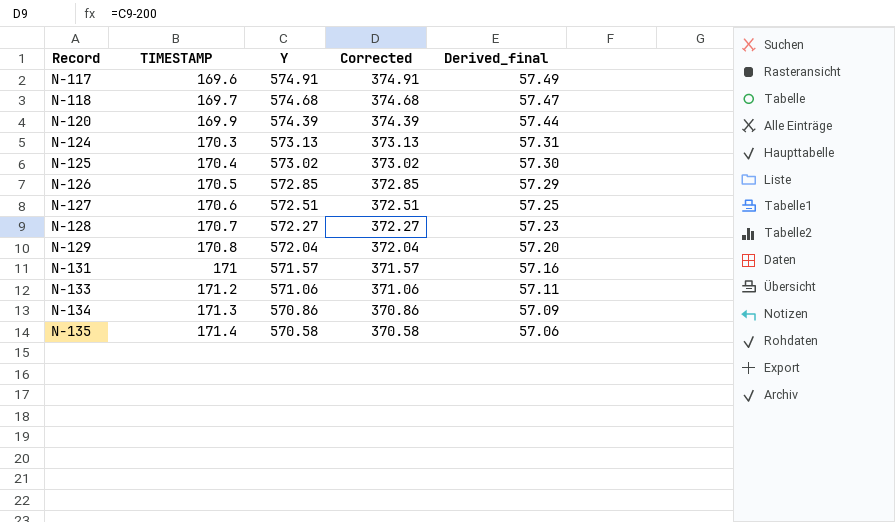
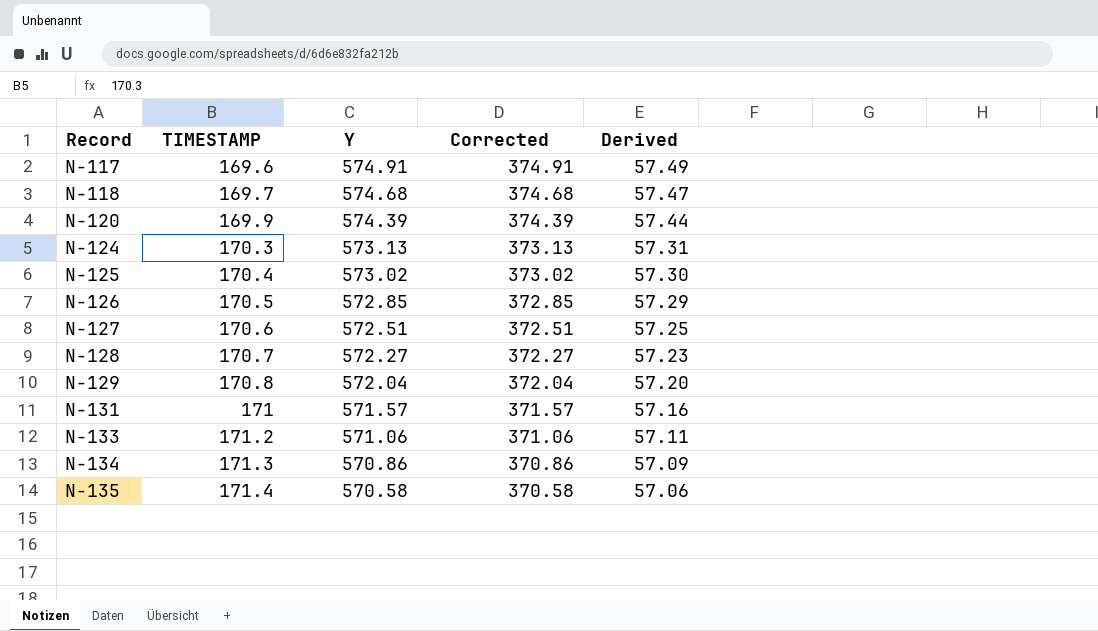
column name: Derived_final -> Derived

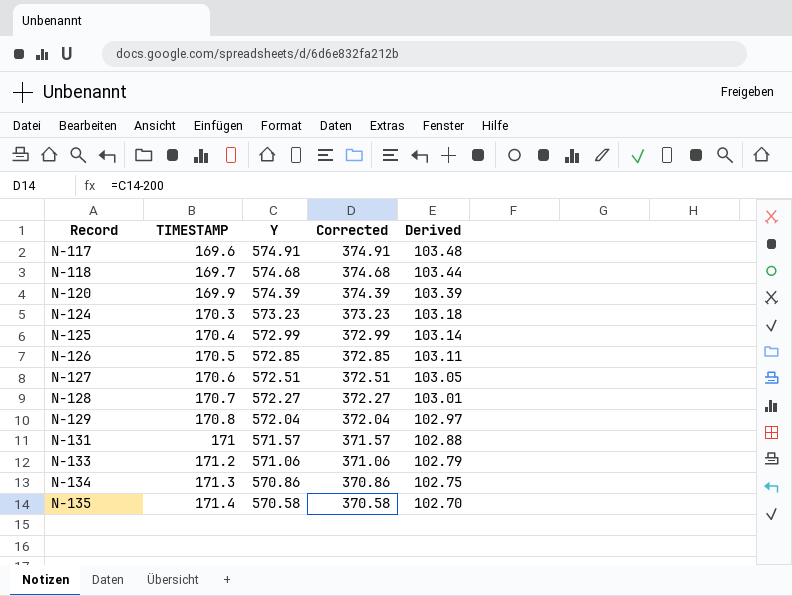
column Derived | formula: [Y] * 0.1 -> [Y] * 0.18
N-124 | Y: 573.13 -> 573.23
N-124 | Corrected: 373.13 -> 373.23
N-125 | Y: 573.02 -> 572.99
N-125 | Corrected: 373.02 -> 372.99

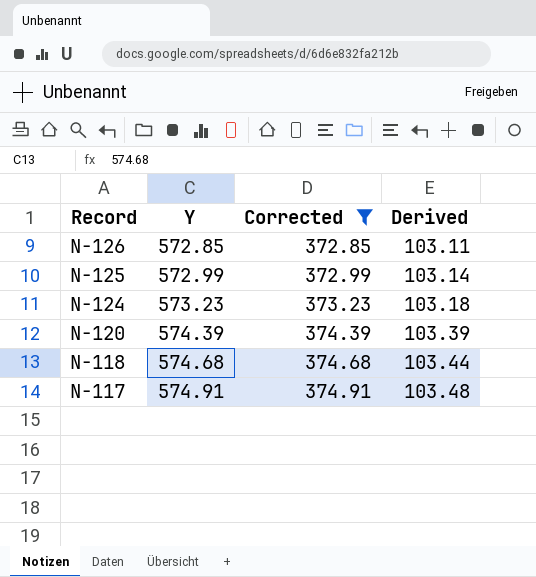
filter: none -> Corrected >= 372.85
row order: Record ascending -> Record descending
column TIMESTAMP | position: 2 -> none

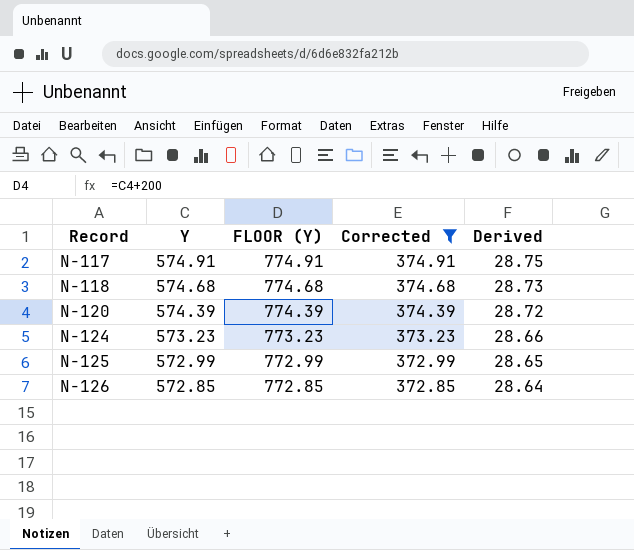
row order: Record descending -> Record ascending
column FLOOR (Y) | formula: none -> [Y] + 200
column Derived | formula: [Y] * 0.18 -> [Y] * 0.05

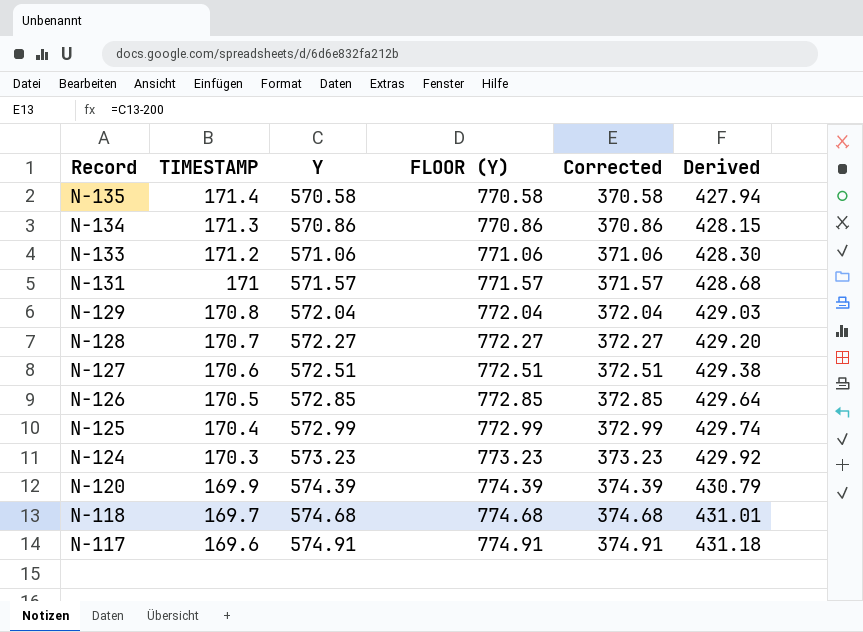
filter: Corrected >= 372.85 -> none
row order: Record ascending -> Record descending
column TIMESTAMP | position: none -> 2
column Derived | formula: [Y] * 0.05 -> [Y] * 0.75

